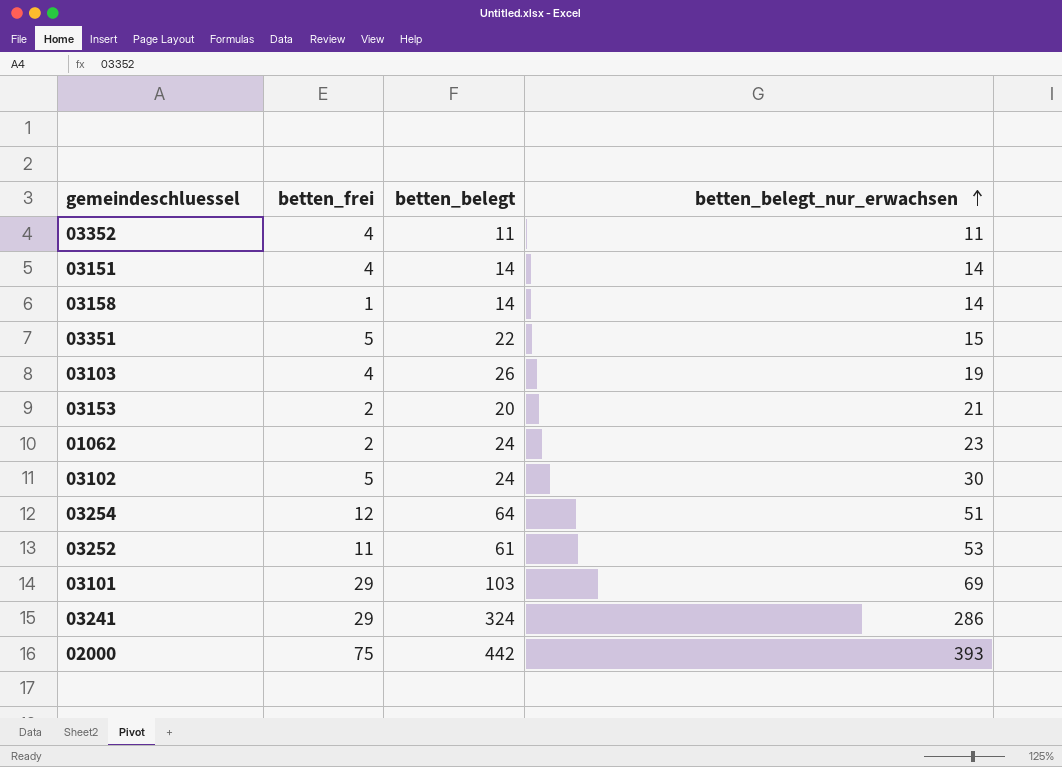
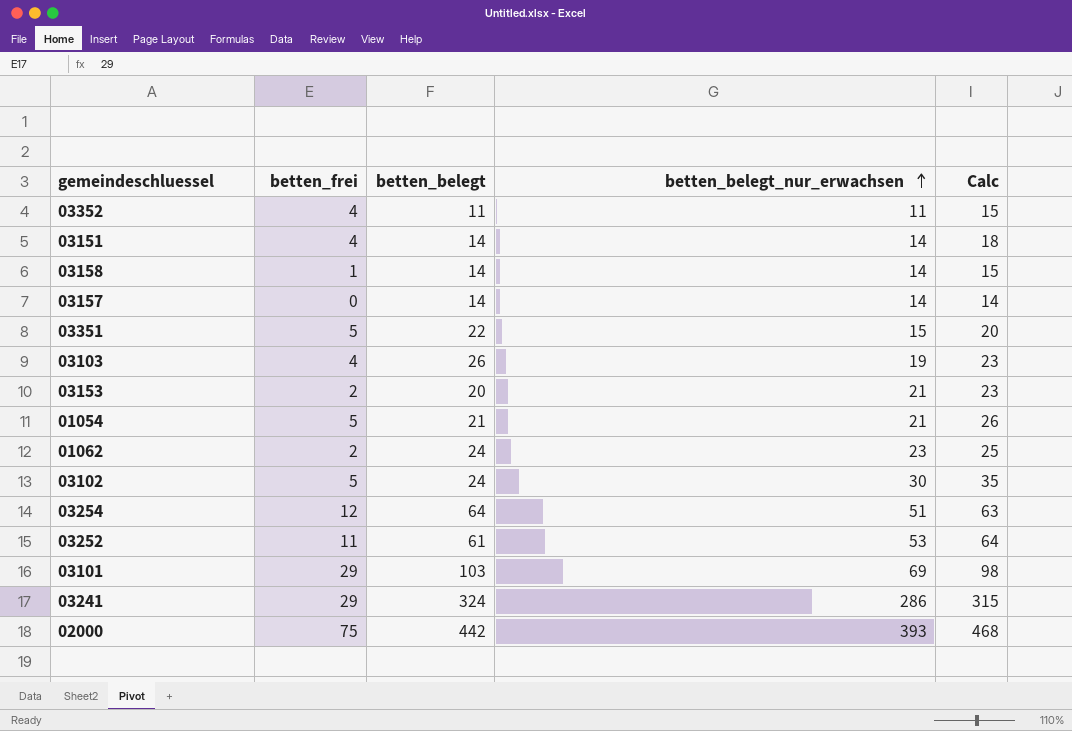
column Calc | formula: none -> [betten_frei] + [betten_belegt_nur_erwachsen]
row 03157: none -> 0 | 14 | 14 | 14
row 01054: none -> 5 | 21 | 21 | 26

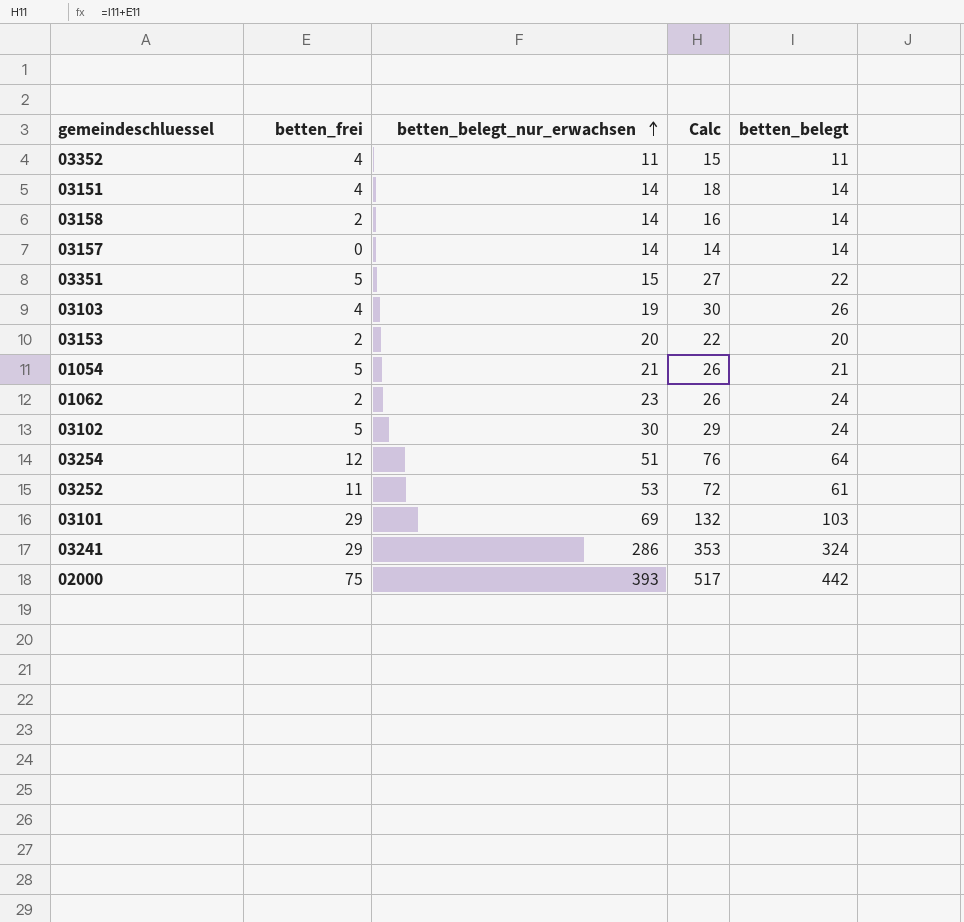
column Calc | formula: [betten_frei] + [betten_belegt_nur_erwachsen] -> [betten_frei] + [betten_belegt]
column betten_belegt | position: 3 -> 5
03158 | betten_frei: 1 -> 2
03153 | betten_belegt_nur_erwachsen: 21 -> 20

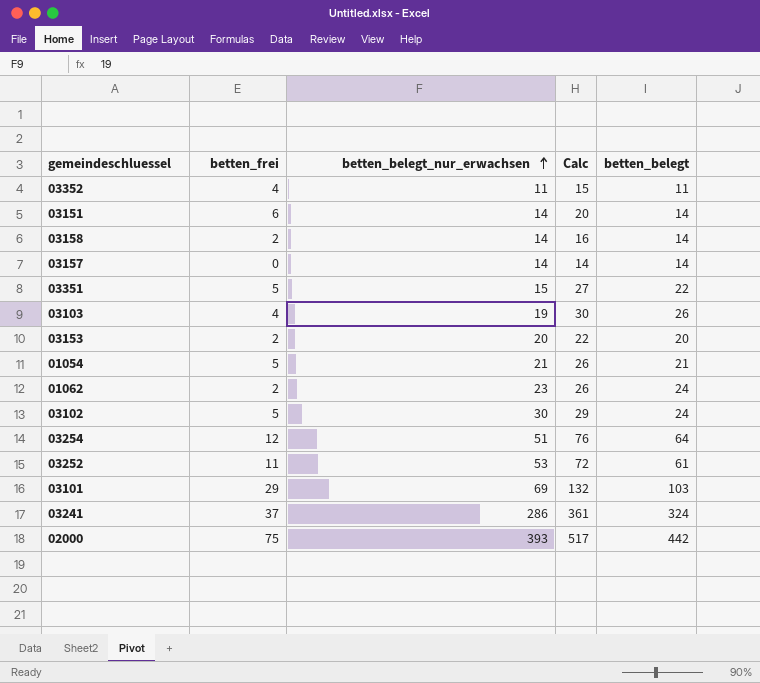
03151 | betten_frei: 4 -> 6
03151 | Calc: 18 -> 20
03241 | betten_frei: 29 -> 37
03241 | Calc: 353 -> 361

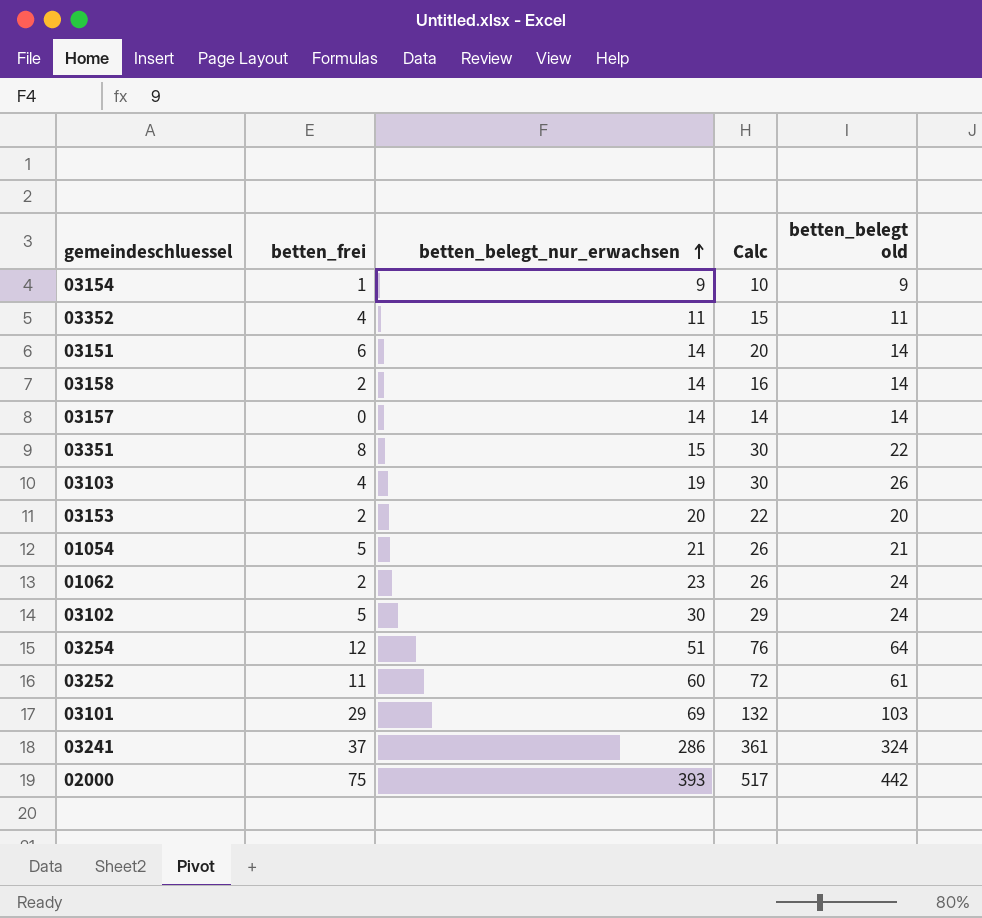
column name: betten_belegt -> betten_belegt old
row 03154: none -> 1 | 9 | 10 | 9
03351 | betten_frei: 5 -> 8
03351 | Calc: 27 -> 30
03252 | betten_belegt_nur_erwachsen: 53 -> 60

